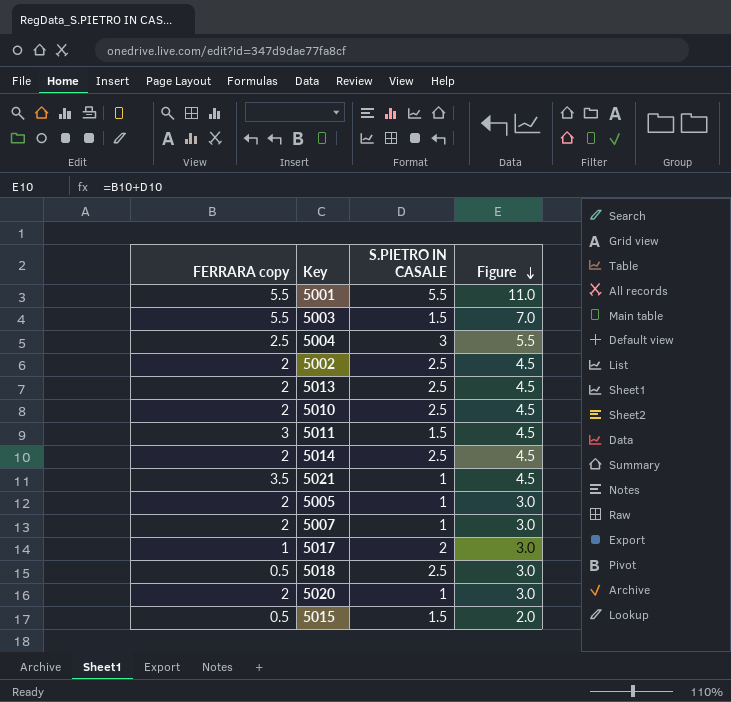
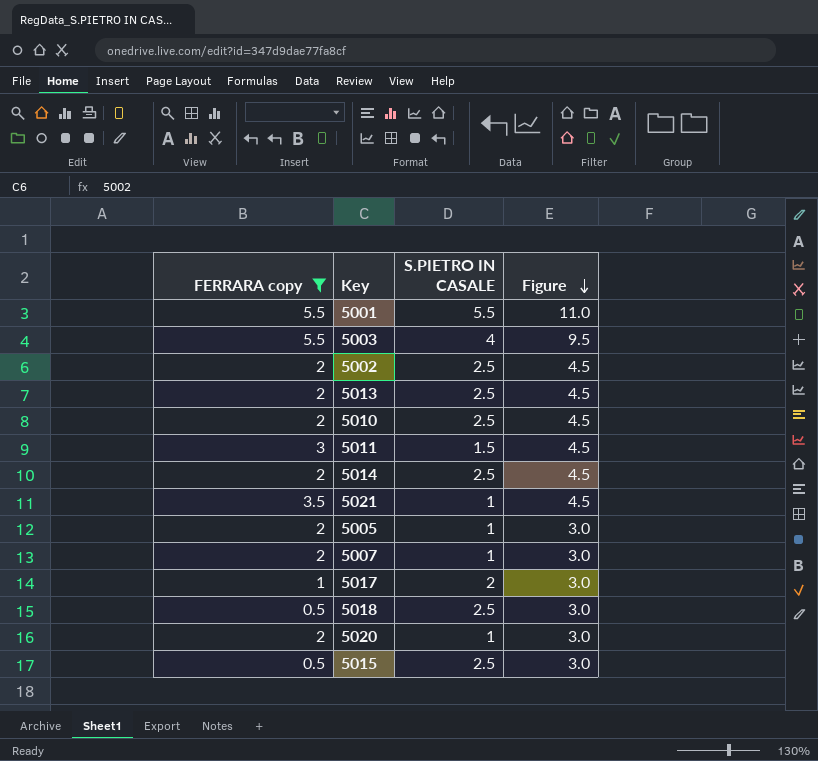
filter: none -> FERRARA copy != 2.5
5003 | S.PIETRO IN CASALE: 1.5 -> 4
5003 | Figure: 7.0 -> 9.5
5015 | S.PIETRO IN CASALE: 1.5 -> 2.5
5015 | Figure: 2.0 -> 3.0

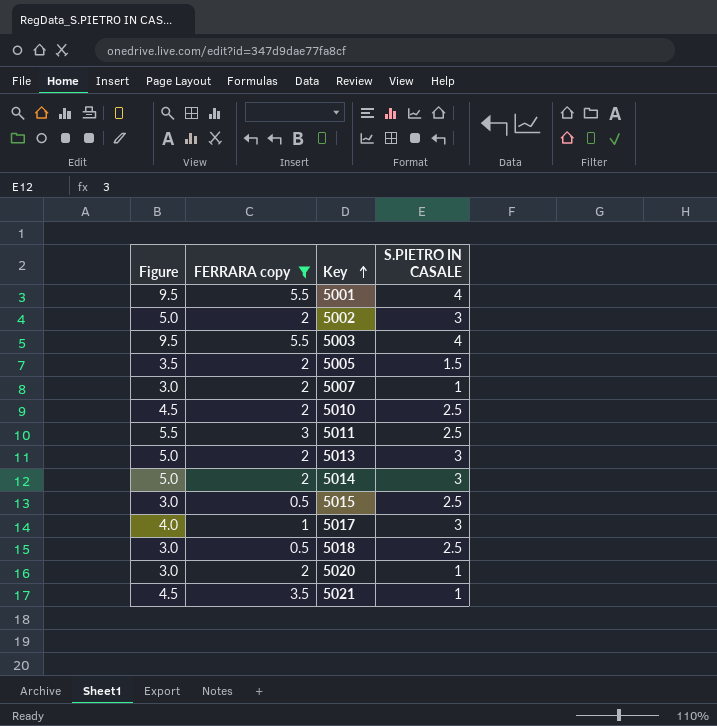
row order: Figure descending -> Key ascending
column Figure | position: 4 -> 1
5001 | Figure: 11.0 -> 9.5
5001 | S.PIETRO IN CASALE: 5.5 -> 4
5002 | Figure: 4.5 -> 5.0
5002 | S.PIETRO IN CASALE: 2.5 -> 3
5005 | Figure: 3.0 -> 3.5
5005 | S.PIETRO IN CASALE: 1 -> 1.5
5011 | Figure: 4.5 -> 5.5
5011 | S.PIETRO IN CASALE: 1.5 -> 2.5
5013 | Figure: 4.5 -> 5.0
5013 | S.PIETRO IN CASALE: 2.5 -> 3
5014 | Figure: 4.5 -> 5.0
5014 | S.PIETRO IN CASALE: 2.5 -> 3
5017 | Figure: 3.0 -> 4.0
5017 | S.PIETRO IN CASALE: 2 -> 3

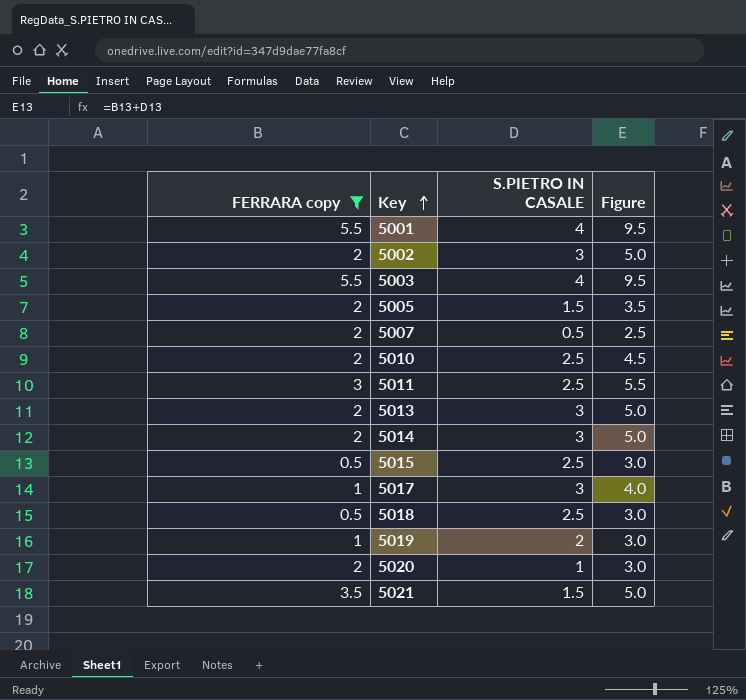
column Figure | position: 1 -> 4
5007 | S.PIETRO IN CASALE: 1 -> 0.5
5007 | Figure: 3.0 -> 2.5
row 5019: none -> 1 | 2 | 3.0
5021 | S.PIETRO IN CASALE: 1 -> 1.5
5021 | Figure: 4.5 -> 5.0

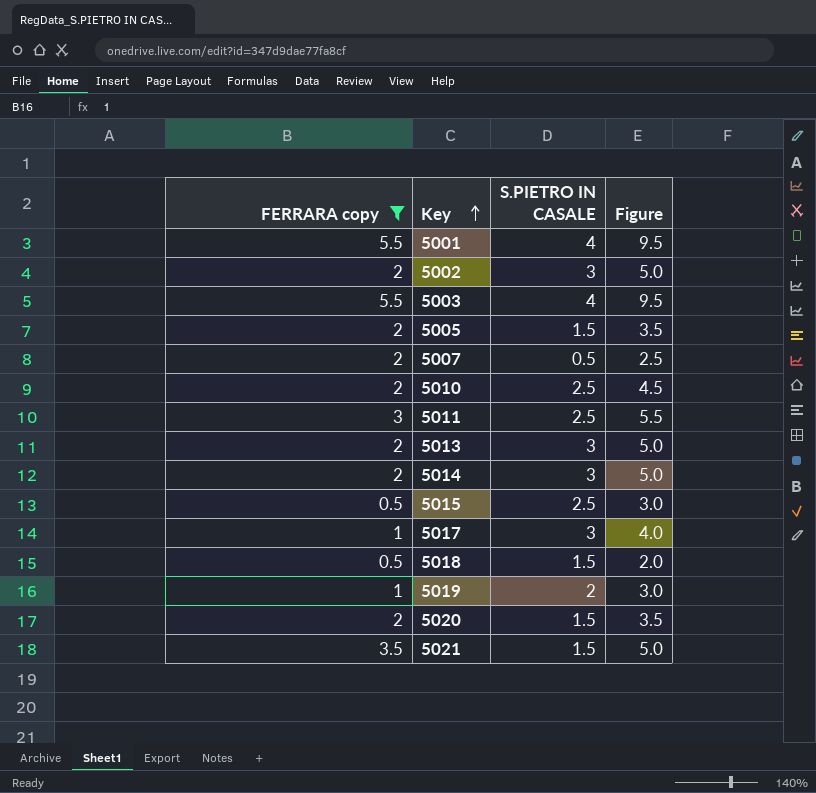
5018 | S.PIETRO IN CASALE: 2.5 -> 1.5
5018 | Figure: 3.0 -> 2.0
5020 | S.PIETRO IN CASALE: 1 -> 1.5
5020 | Figure: 3.0 -> 3.5

